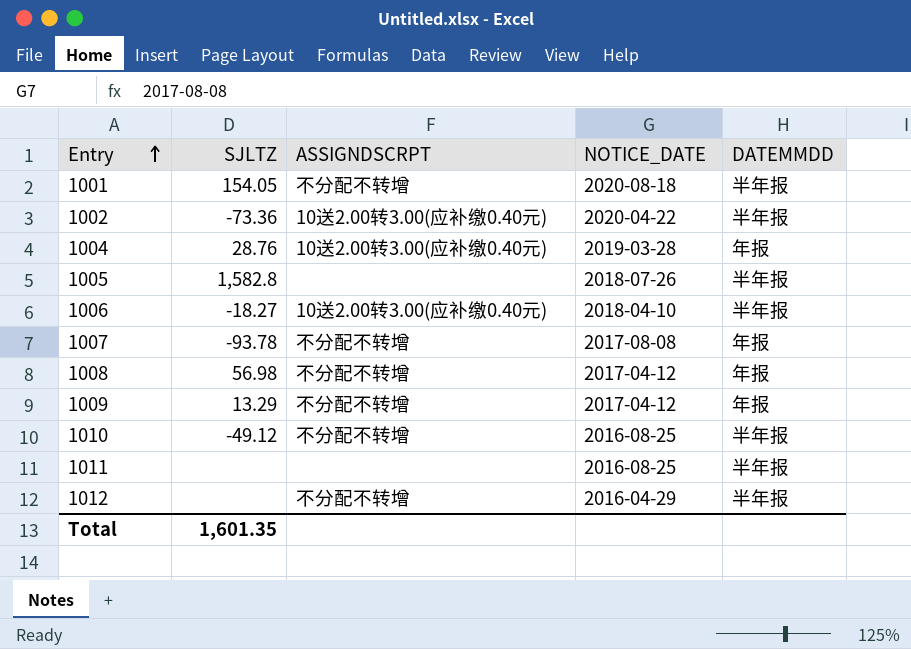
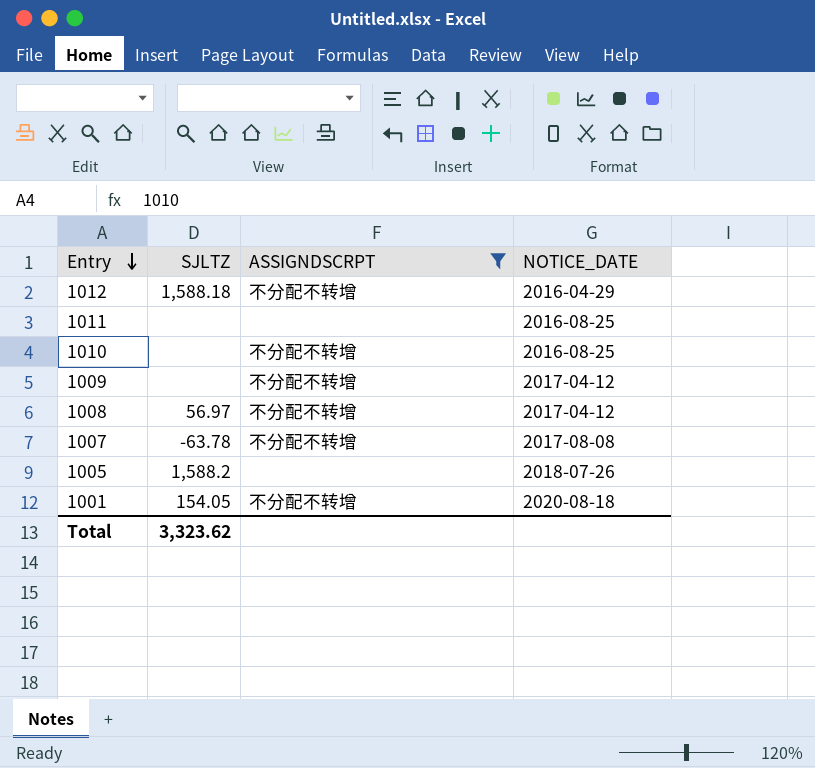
filter: none -> ASSIGNDSCRPT != 10送2.00转3.00(应补缴0.40元)
row order: Entry ascending -> Entry descending
column DATEMMDD | position: 5 -> none
1012 | SJLTZ: none -> 1,588.18
1010 | SJLTZ: -49.12 -> none
1009 | SJLTZ: 13.29 -> none
1008 | SJLTZ: 56.98 -> 56.97
1007 | SJLTZ: -93.78 -> -63.78
1005 | SJLTZ: 1,582.8 -> 1,588.2
Total | SJLTZ: 1,601.35 -> 3,323.62

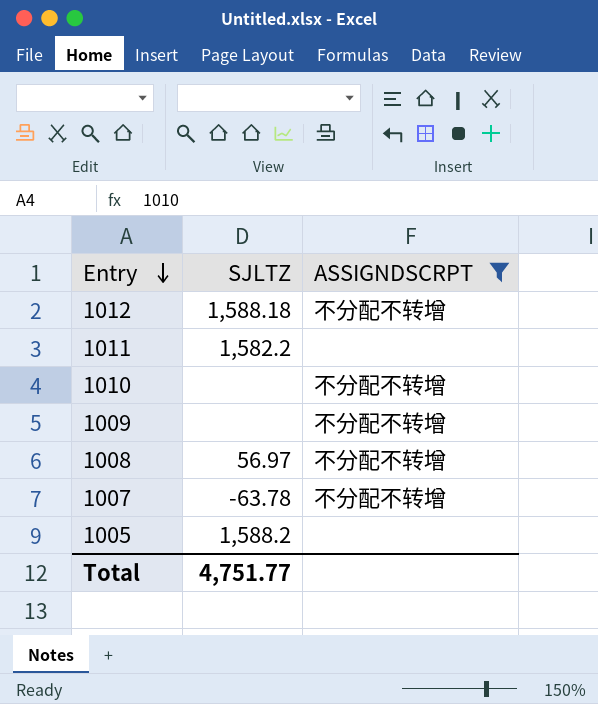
column NOTICE_DATE | position: 4 -> none
row 1001: 154.05 | 不分配不转增 | 2020-08-18 -> none
1011 | SJLTZ: none -> 1,582.2
Total | SJLTZ: 3,323.62 -> 4,751.77

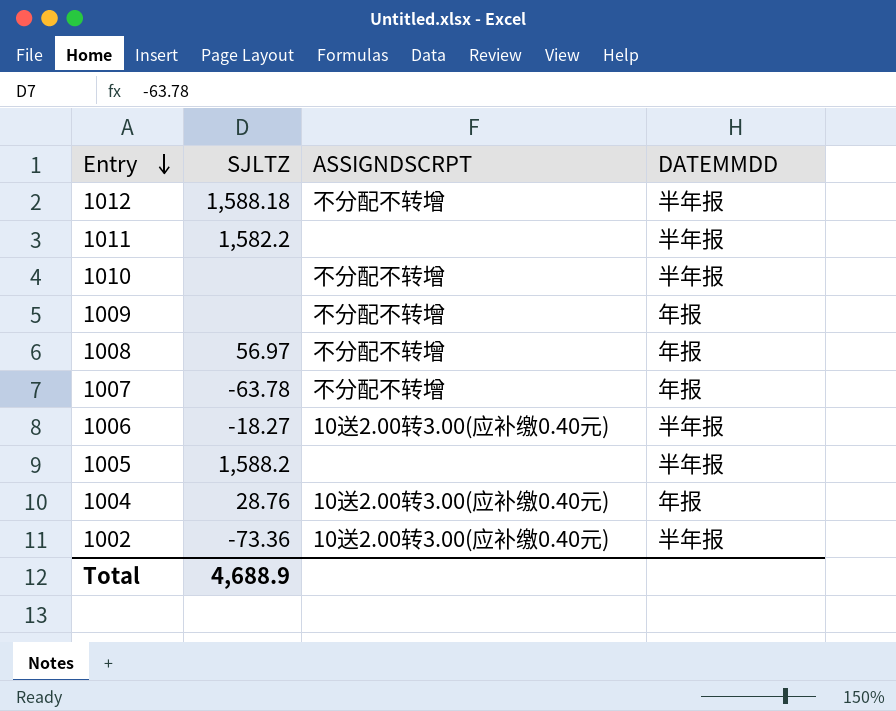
filter: ASSIGNDSCRPT != 10送2.00转3.00(应补缴0.40元) -> none
column DATEMMDD | position: none -> 4
Total | SJLTZ: 4,751.77 -> 4,688.9

